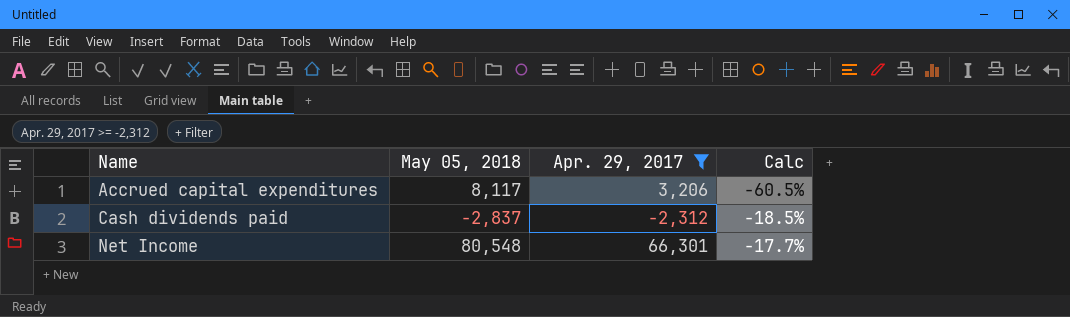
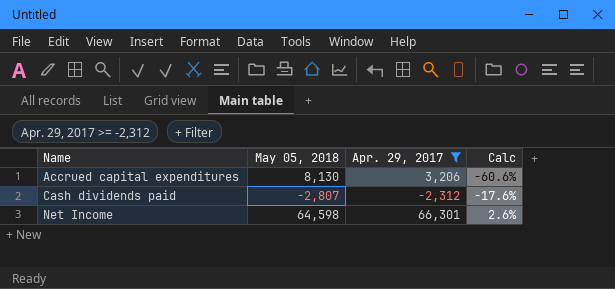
Accrued capital expenditures | May 05, 2018: 8,117 -> 8,130
Accrued capital expenditures | Calc: -60.5% -> -60.6%
Cash dividends paid | May 05, 2018: -2,837 -> -2,807
Cash dividends paid | Calc: -18.5% -> -17.6%
Net Income | May 05, 2018: 80,548 -> 64,598
Net Income | Calc: -17.7% -> 2.6%

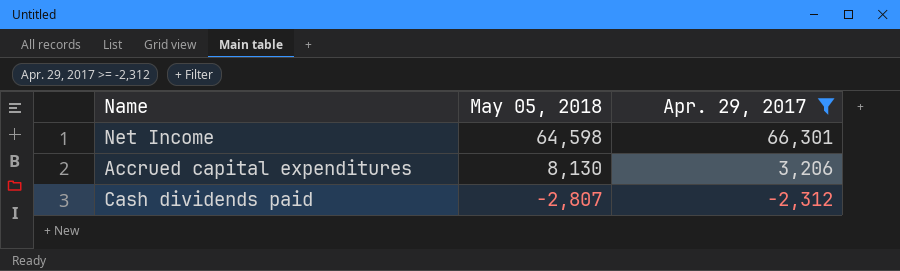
row order: Name ascending -> May 05, 2018 descending
column Calc | formula: ([Apr. 29, 2017] - [May 05, 2018]) / [May 05, 2018] -> none

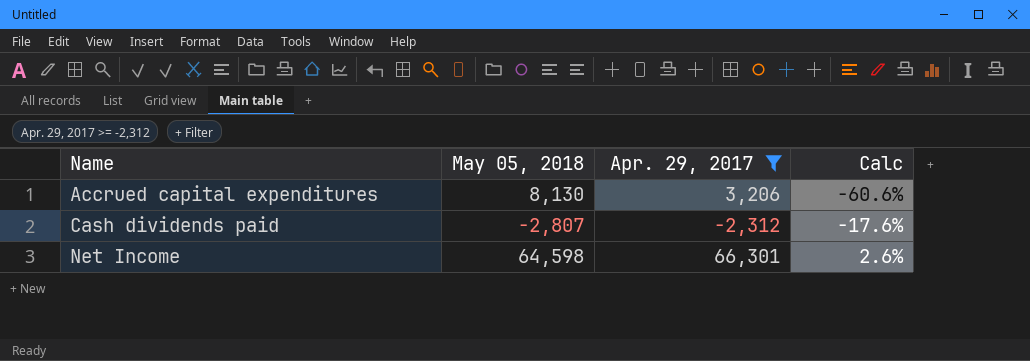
row order: May 05, 2018 descending -> Name ascending
column Calc | formula: none -> ([Apr. 29, 2017] - [May 05, 2018]) / [May 05, 2018]

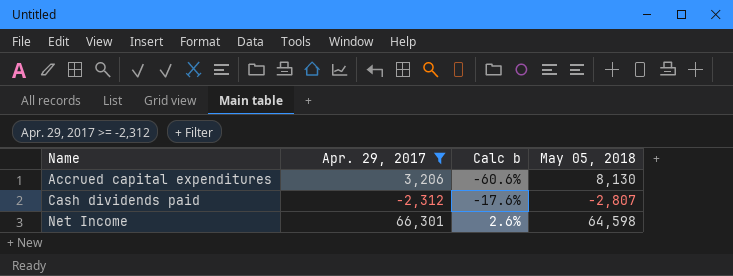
column name: Calc -> Calc b
column May 05, 2018 | position: 2 -> 4

